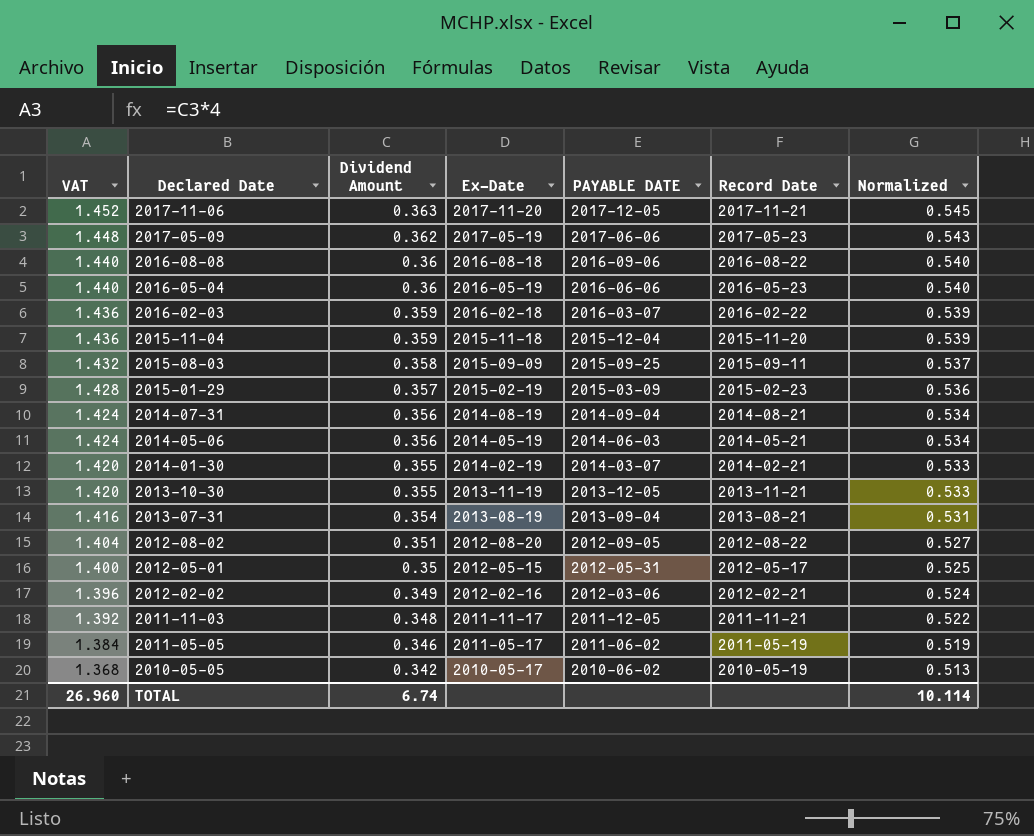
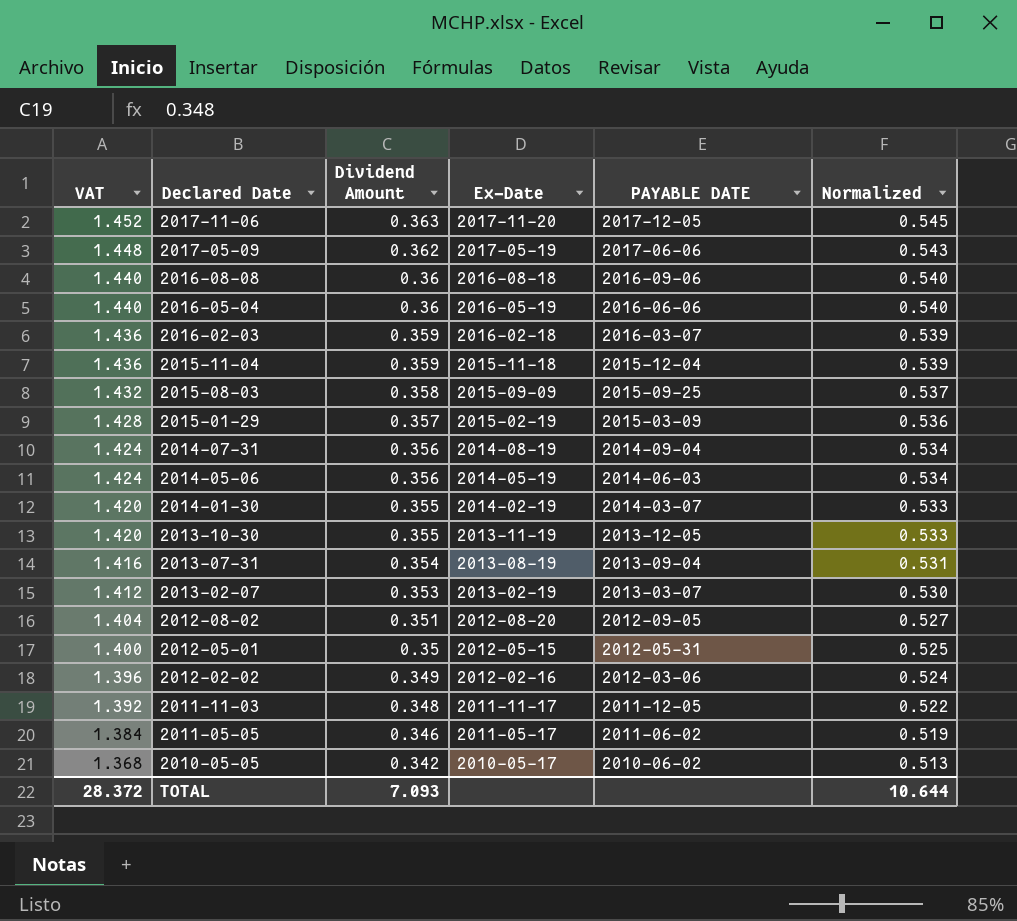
column Record Date | position: 6 -> none
row 2013-02-07: none -> 1.412 | 0.353 | 2013-02-19 | 2013-03-07 | 0.530
TOTAL | VAT: 26.960 -> 28.372
TOTAL | Dividend Amount: 6.74 -> 7.093
TOTAL | Normalized: 10.114 -> 10.644

